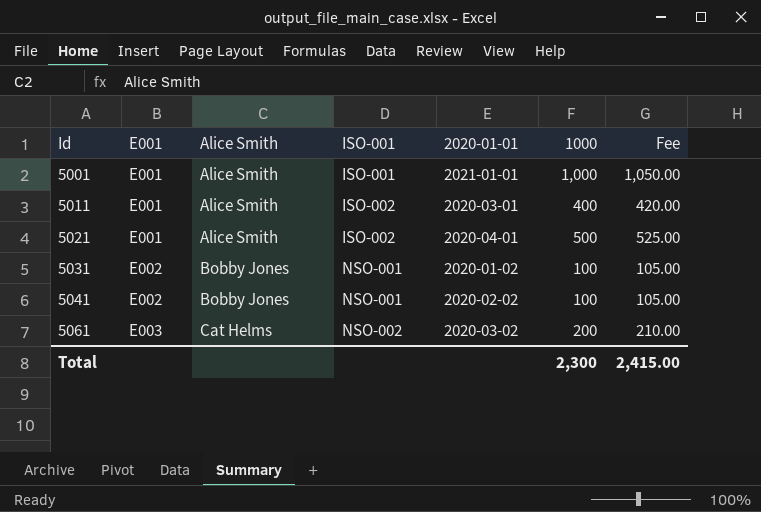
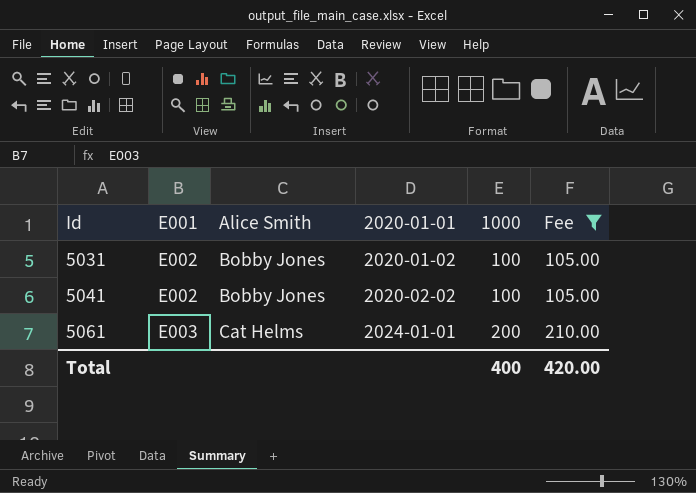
filter: none -> Fee <= 210.00
column ISO-001 | position: 4 -> none
5061 | 2020-01-01: 2020-03-02 -> 2024-01-01
Total | 1000: 2,300 -> 400
Total | Fee: 2,415.00 -> 420.00

